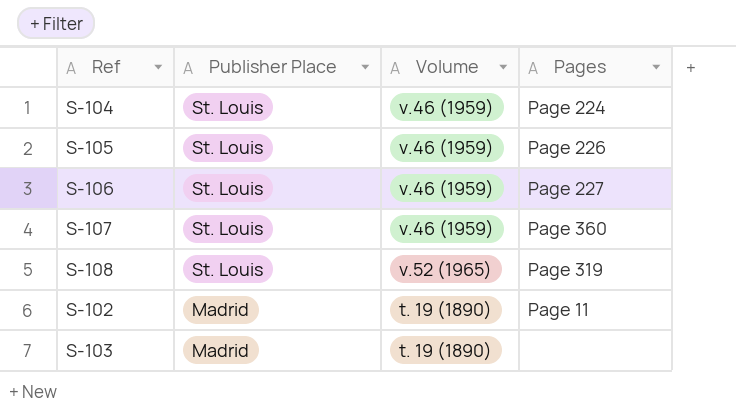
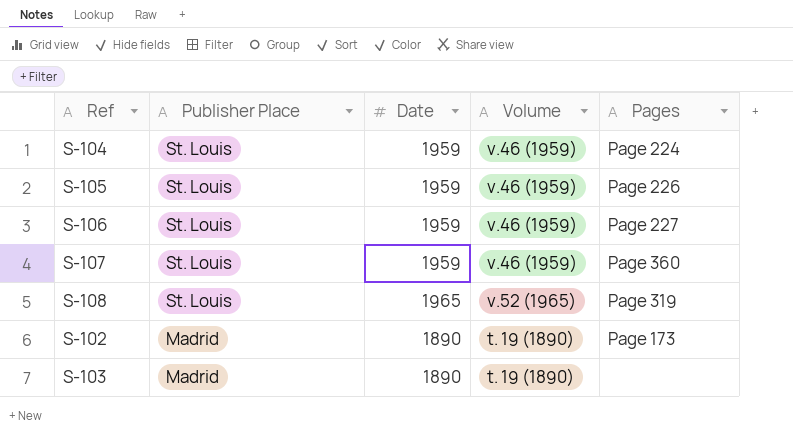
column Date | position: none -> 3
S-102 | Pages: Page 11 -> Page 173

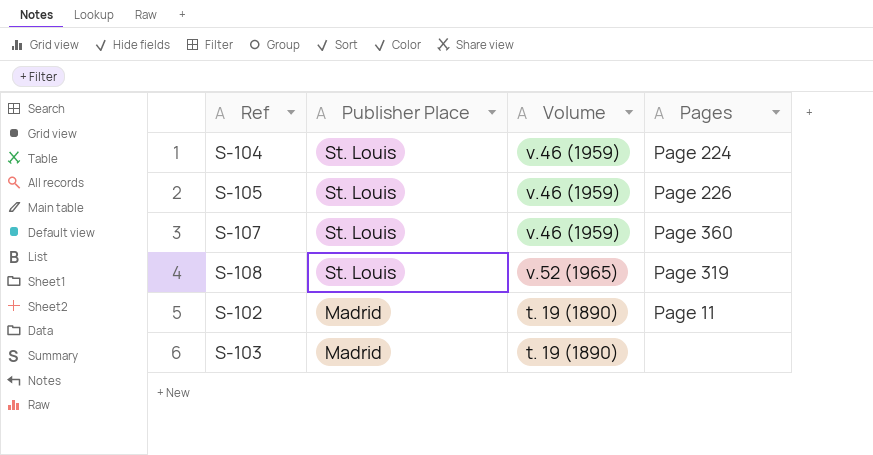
column Date | position: 3 -> none
row S-106: St. Louis | 1959 | v.46 (1959) | Page 227 -> none
S-102 | Pages: Page 173 -> Page 11

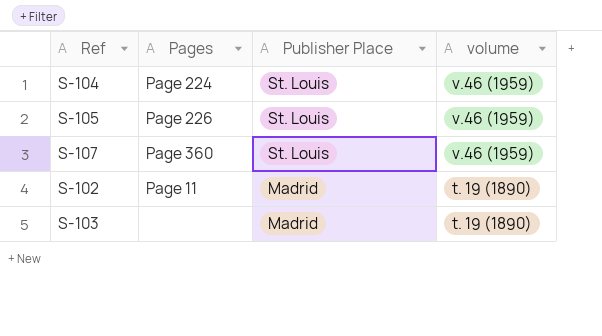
column Pages | position: 4 -> 2
column name: Volume -> volume
row S-108: St. Louis | v.52 (1965) | Page 319 -> none

